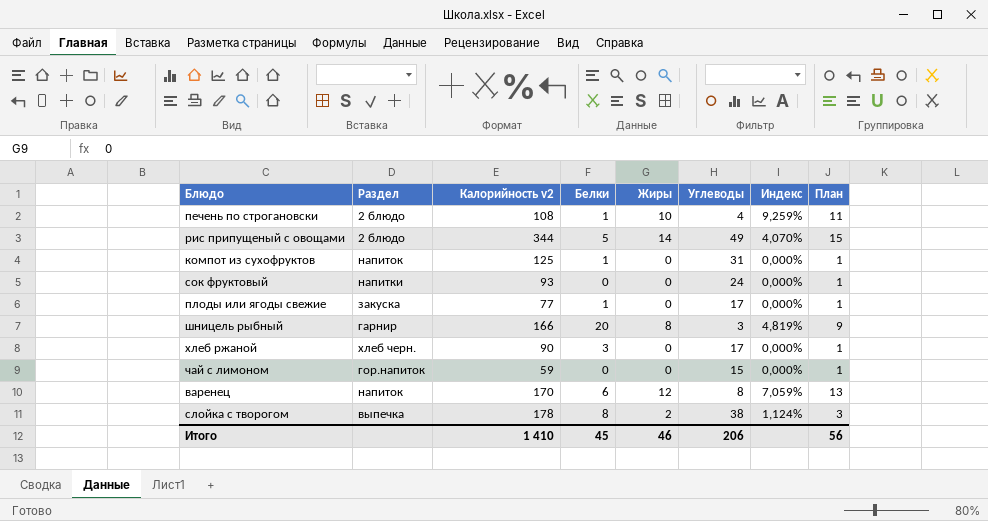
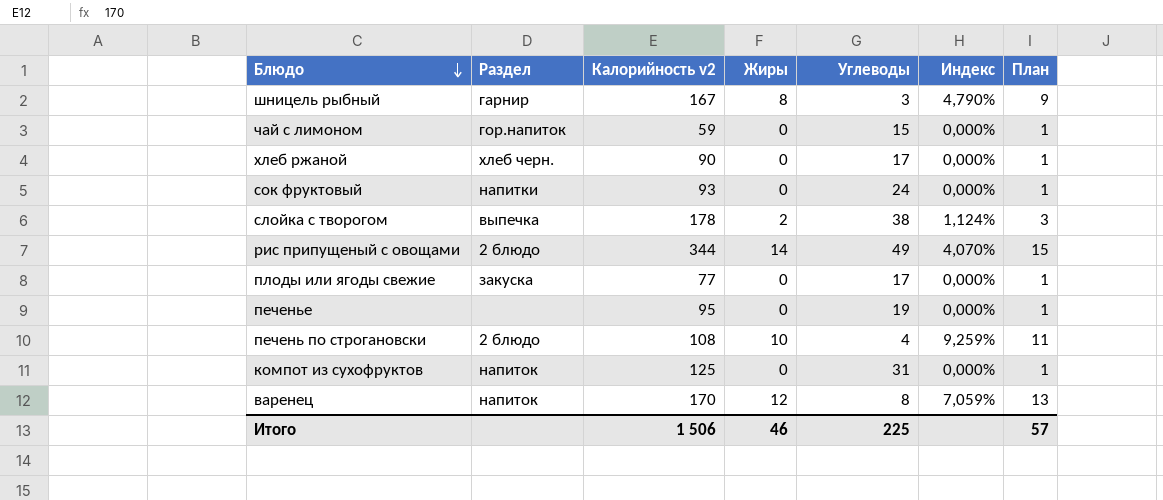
row order: none -> Блюдо descending
column Белки | position: 4 -> none
шницель рыбный | Калорийность v2: 166 -> 167
шницель рыбный | Индекс: 4,819% -> 4,790%
row печенье: none -> none | 95 | 0 | 19 | 0,000% | 1
Итого | Калорийность v2: 1 410 -> 1 506
Итого | Углеводы: 206 -> 225
Итого | План: 56 -> 57

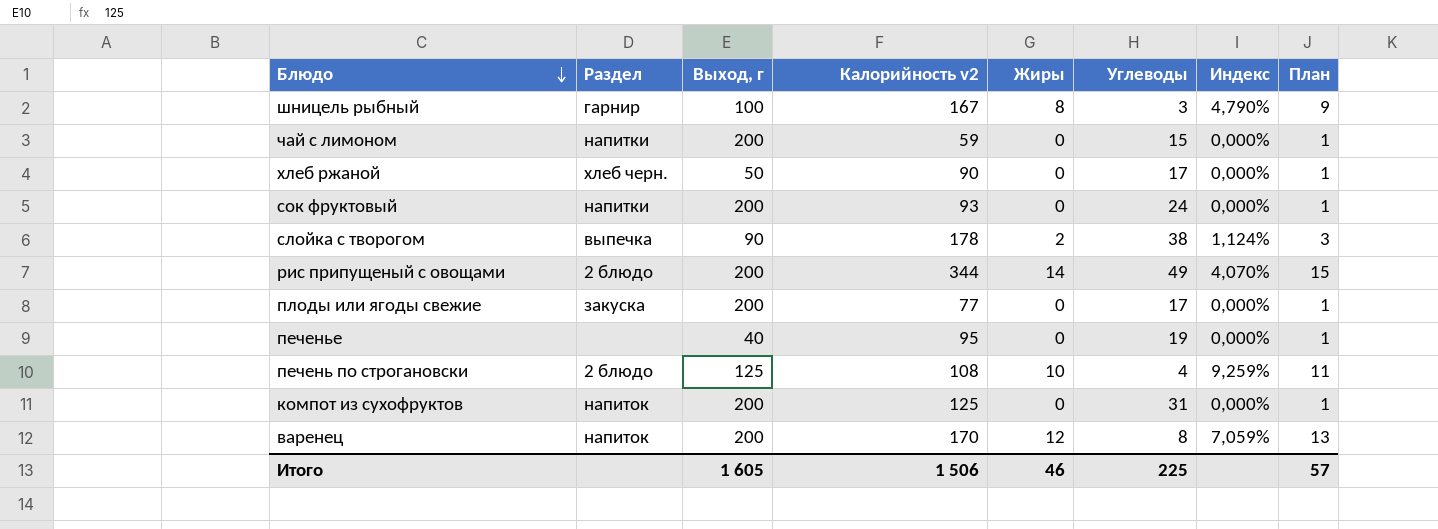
column Выход, г | position: none -> 3
чай с лимоном | Раздел: гор.напиток -> напитки

